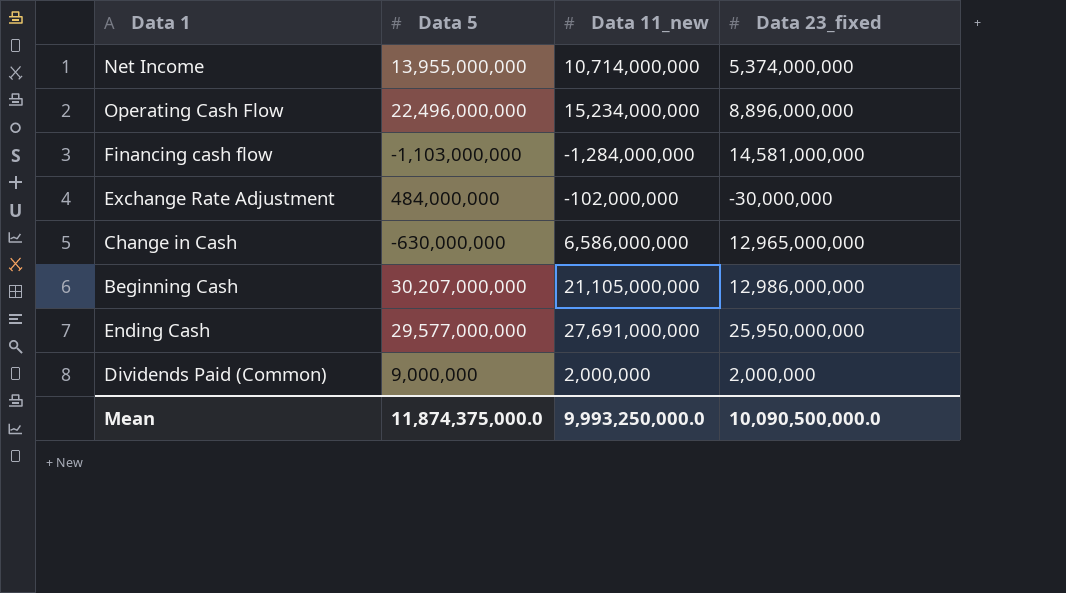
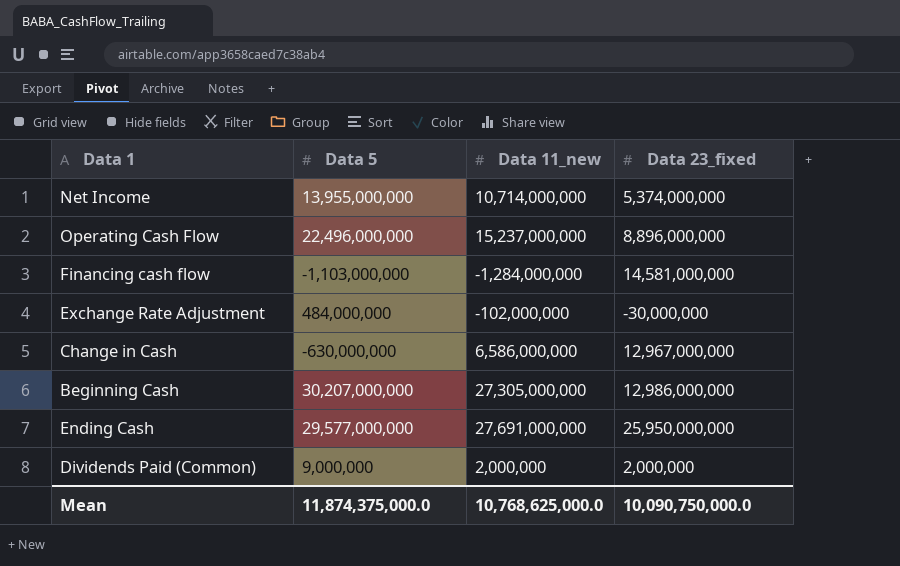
Operating Cash Flow | Data 11_new: 15,234,000,000 -> 15,237,000,000
Change in Cash | Data 23_fixed: 12,965,000,000 -> 12,967,000,000
Beginning Cash | Data 11_new: 21,105,000,000 -> 27,305,000,000
Mean | Data 11_new: 9,993,250,000.0 -> 10,768,625,000.0
Mean | Data 23_fixed: 10,090,500,000.0 -> 10,090,750,000.0

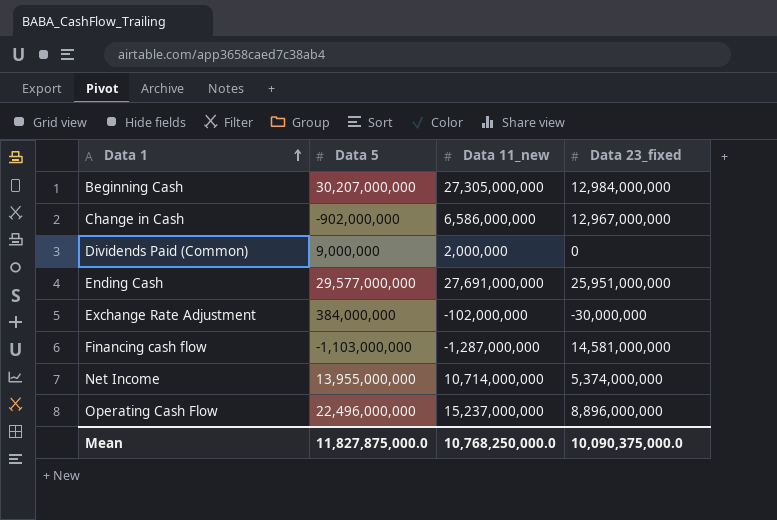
row order: none -> Data 1 ascending
Beginning Cash | Data 23_fixed: 12,986,000,000 -> 12,984,000,000
Change in Cash | Data 5: -630,000,000 -> -902,000,000
Dividends Paid (Common) | Data 23_fixed: 2,000,000 -> 0
Ending Cash | Data 23_fixed: 25,950,000,000 -> 25,951,000,000
Exchange Rate Adjustment | Data 5: 484,000,000 -> 384,000,000
Financing cash flow | Data 11_new: -1,284,000,000 -> -1,287,000,000
Mean | Data 5: 11,874,375,000.0 -> 11,827,875,000.0
Mean | Data 11_new: 10,768,625,000.0 -> 10,768,250,000.0
Mean | Data 23_fixed: 10,090,750,000.0 -> 10,090,375,000.0

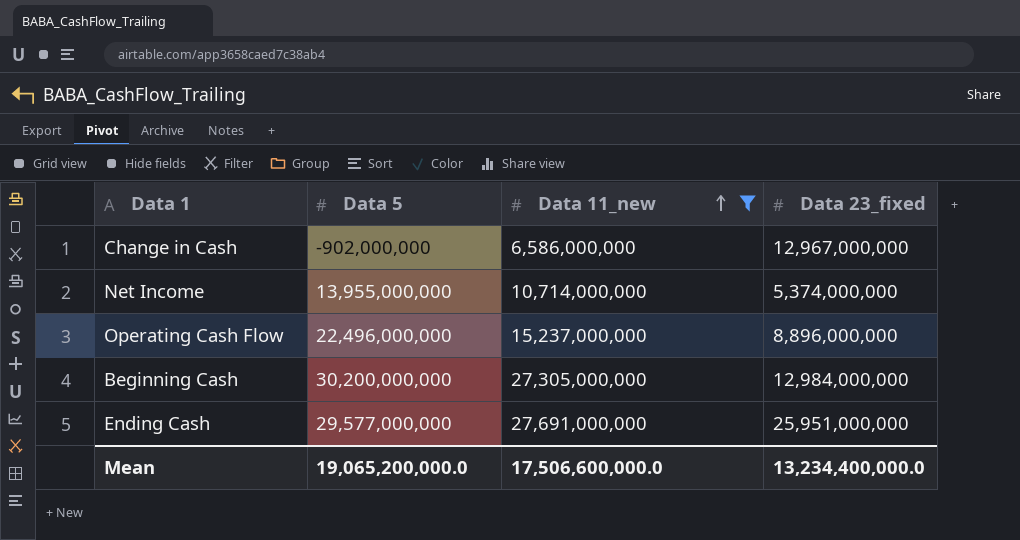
filter: none -> Data 11_new >= 6,586,000,000
row order: Data 1 ascending -> Data 11_new ascending
Beginning Cash | Data 5: 30,207,000,000 -> 30,200,000,000
Mean | Data 5: 11,827,875,000.0 -> 19,065,200,000.0
Mean | Data 11_new: 10,768,250,000.0 -> 17,506,600,000.0
Mean | Data 23_fixed: 10,090,375,000.0 -> 13,234,400,000.0

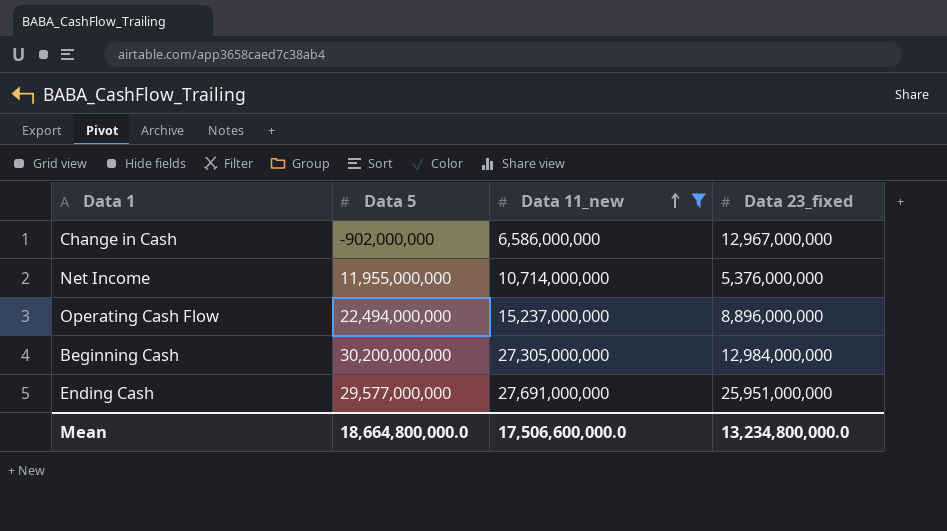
Net Income | Data 5: 13,955,000,000 -> 11,955,000,000
Net Income | Data 23_fixed: 5,374,000,000 -> 5,376,000,000
Operating Cash Flow | Data 5: 22,496,000,000 -> 22,494,000,000
Mean | Data 5: 19,065,200,000.0 -> 18,664,800,000.0
Mean | Data 23_fixed: 13,234,400,000.0 -> 13,234,800,000.0

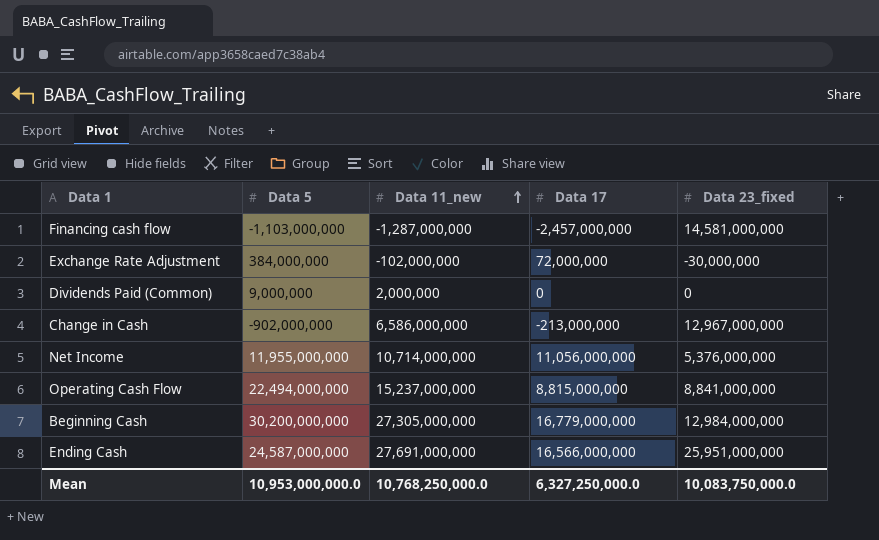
filter: Data 11_new >= 6,586,000,000 -> none
column Data 17 | position: none -> 4
Operating Cash Flow | Data 23_fixed: 8,896,000,000 -> 8,841,000,000
Ending Cash | Data 5: 29,577,000,000 -> 24,587,000,000
Mean | Data 5: 18,664,800,000.0 -> 10,953,000,000.0
Mean | Data 11_new: 17,506,600,000.0 -> 10,768,250,000.0
Mean | Data 23_fixed: 13,234,800,000.0 -> 10,083,750,000.0

